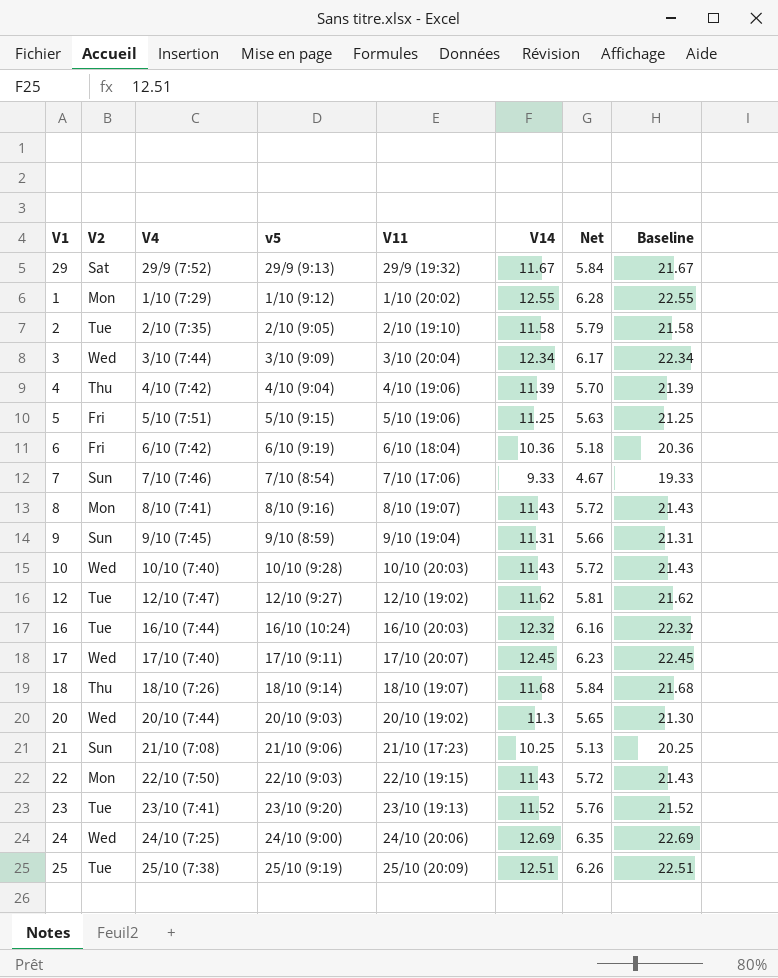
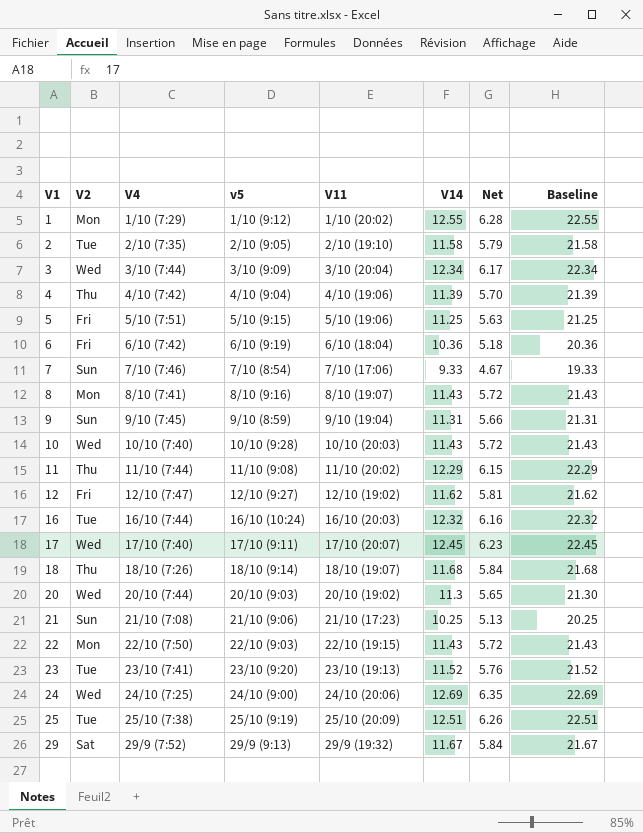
row order: none -> V1 ascending
row 11: none -> Thu | 11/10 (7:44) | 11/10 (9:08) | 11/10 (20:02) | 12.29 | 6.15 | 22.29
12 | V2: Tue -> Fri

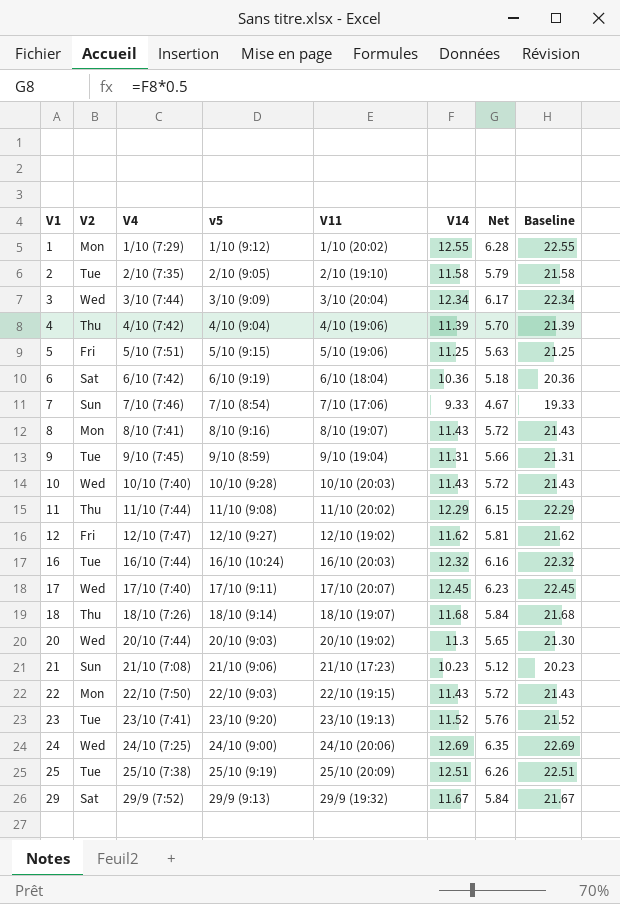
6 | V2: Fri -> Sat
9 | V2: Sun -> Tue
21 | V14: 10.25 -> 10.23
21 | Net: 5.13 -> 5.12
21 | Baseline: 20.25 -> 20.23

